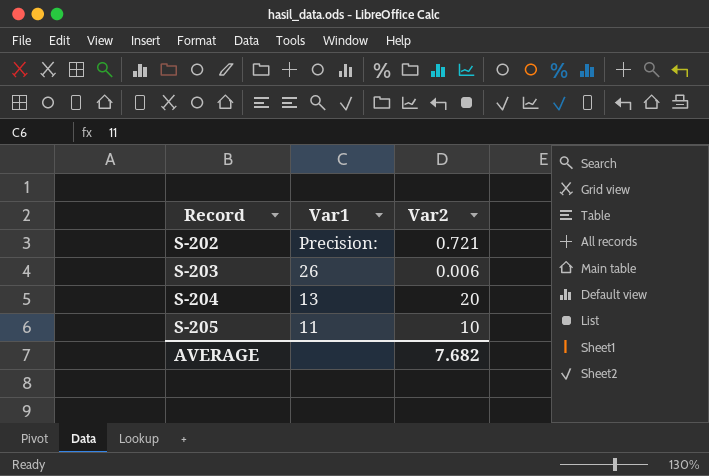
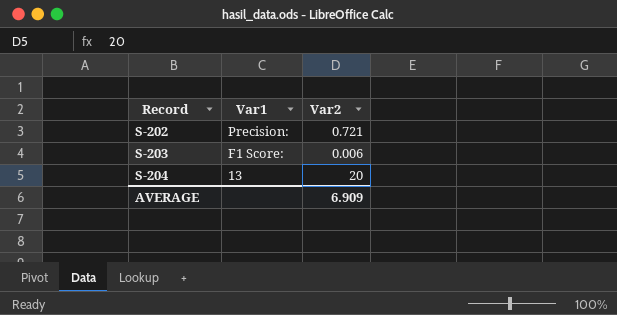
row S-205: 11 | 10 -> none
S-203 | Var1: 26 -> F1 Score:
AVERAGE | Var2: 7.682 -> 6.909

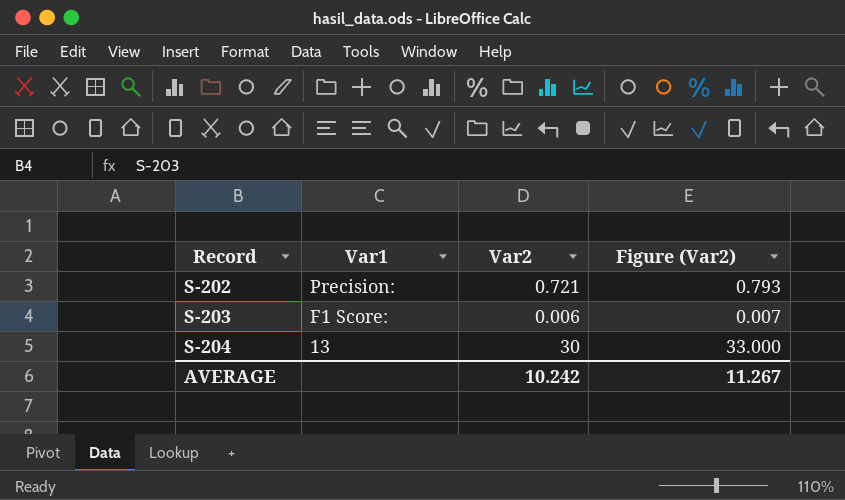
column Figure (Var2) | formula: none -> [Var2] * 1.1
S-204 | Var2: 20 -> 30
AVERAGE | Var2: 6.909 -> 10.242

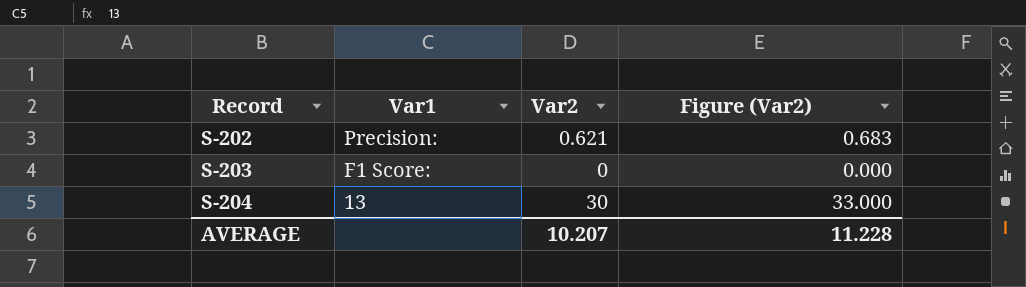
S-202 | Var2: 0.721 -> 0.621
S-202 | Figure (Var2): 0.793 -> 0.683
S-203 | Var2: 0.006 -> 0
S-203 | Figure (Var2): 0.007 -> 0.000
AVERAGE | Var2: 10.242 -> 10.207
AVERAGE | Figure (Var2): 11.267 -> 11.228

